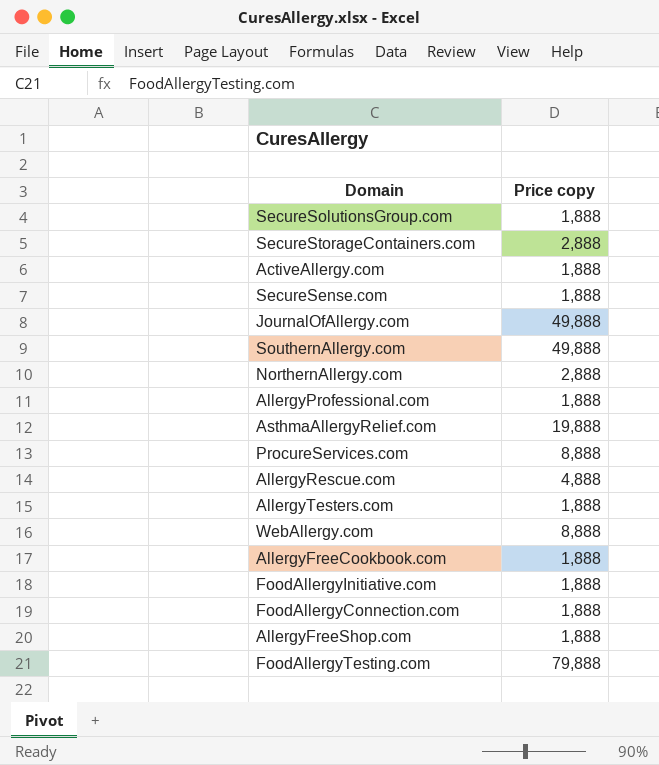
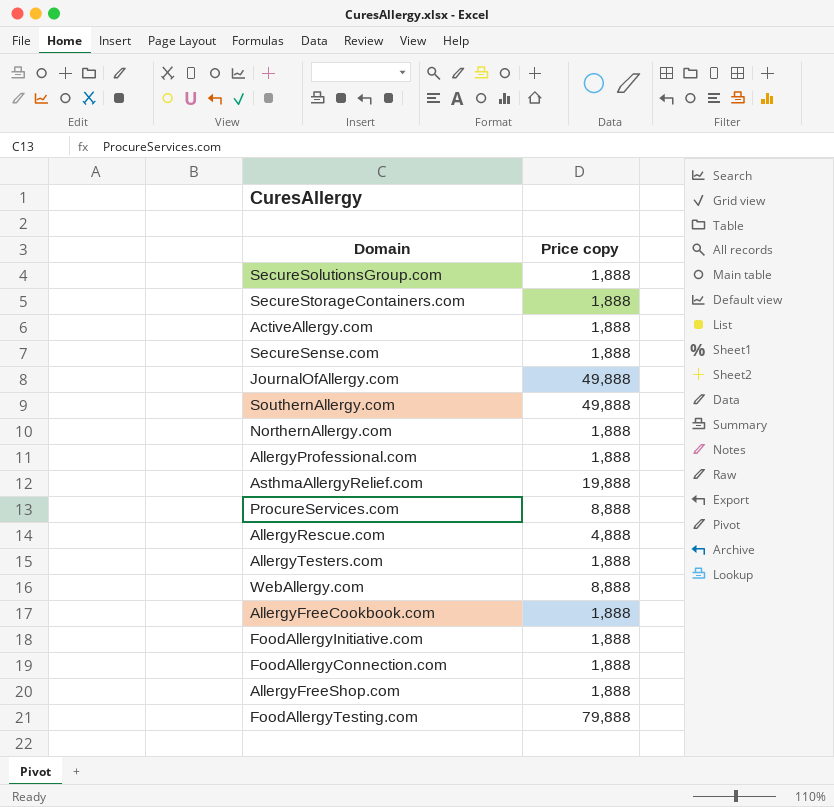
SecureStorageContainers.com | Price copy: 2,888 -> 1,888
NorthernAllergy.com | Price copy: 2,888 -> 1,888

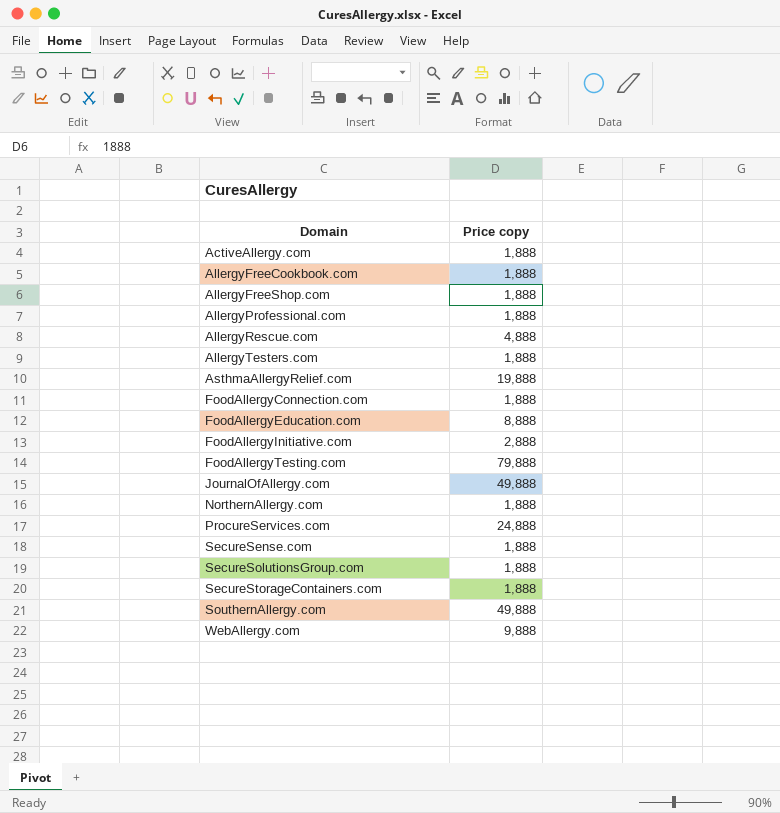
row order: none -> Domain ascending
row FoodAllergyEducation.com: none -> 8,888
FoodAllergyInitiative.com | Price copy: 1,888 -> 2,888
ProcureServices.com | Price copy: 8,888 -> 24,888
WebAllergy.com | Price copy: 8,888 -> 9,888

